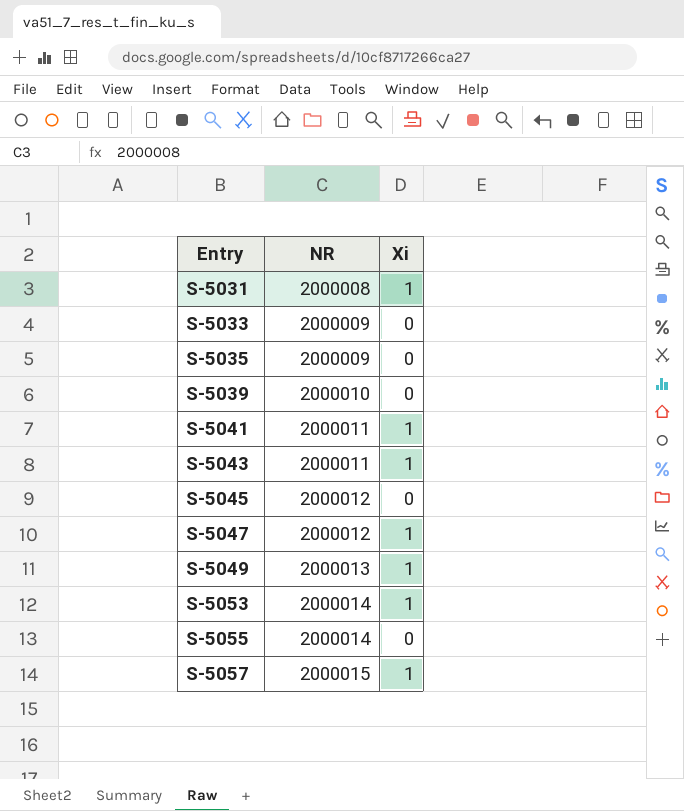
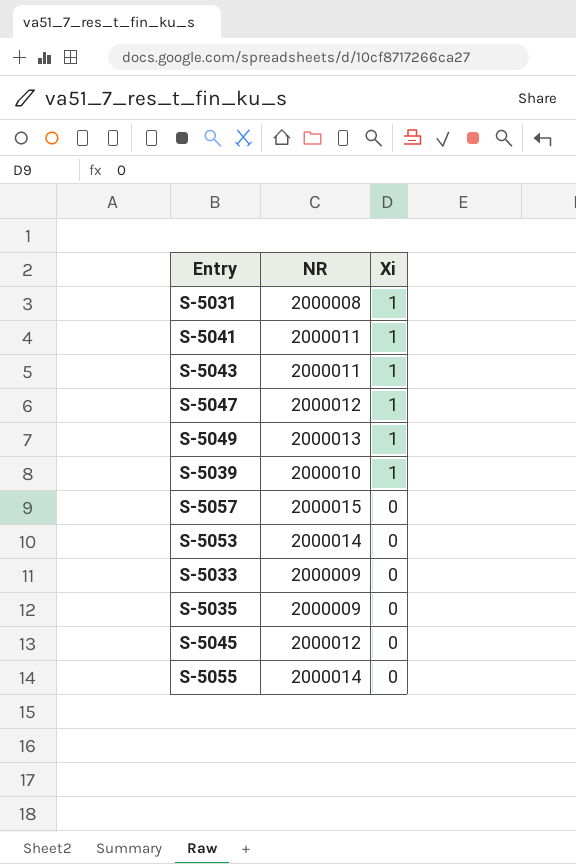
row order: Entry ascending -> Xi descending
S-5039 | Xi: 0 -> 1
S-5057 | Xi: 1 -> 0
S-5053 | Xi: 1 -> 0

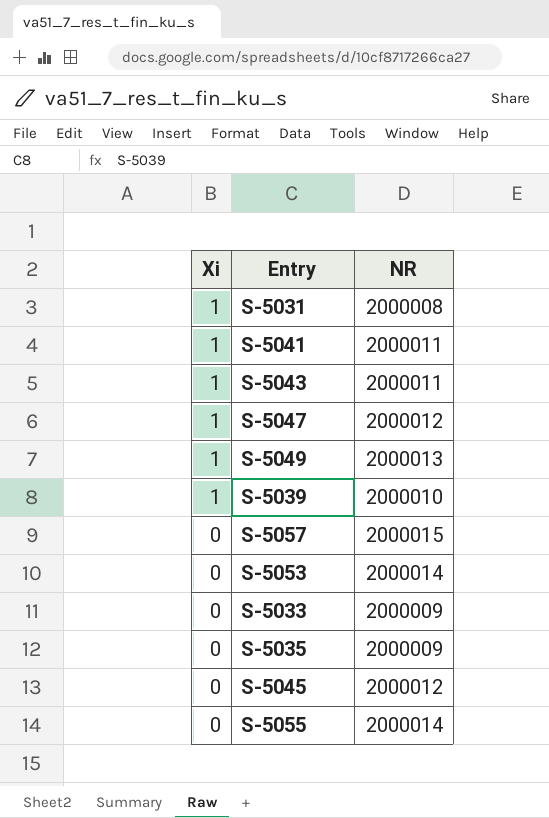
column Xi | position: 3 -> 1

